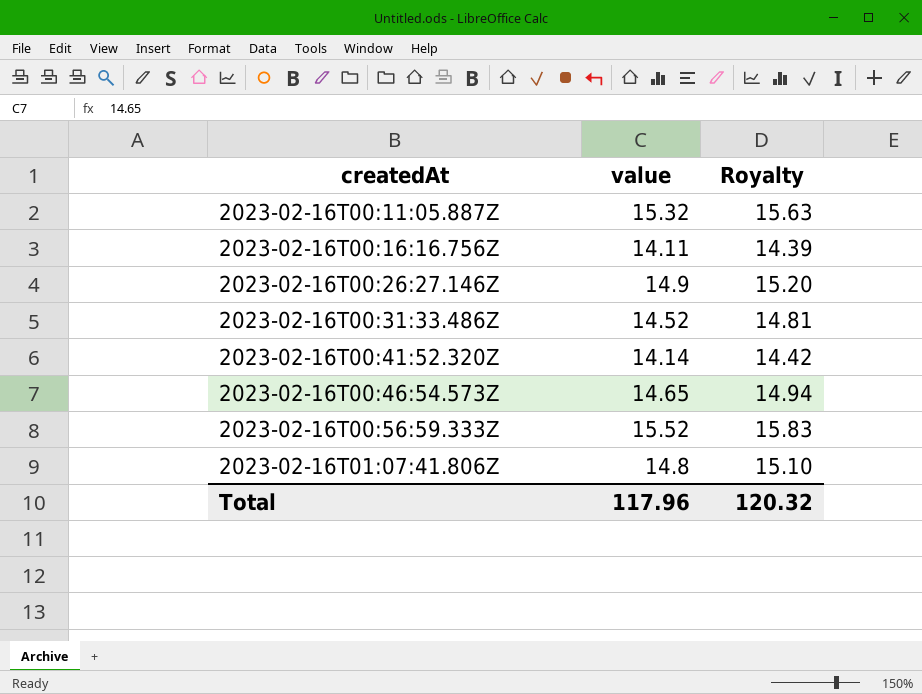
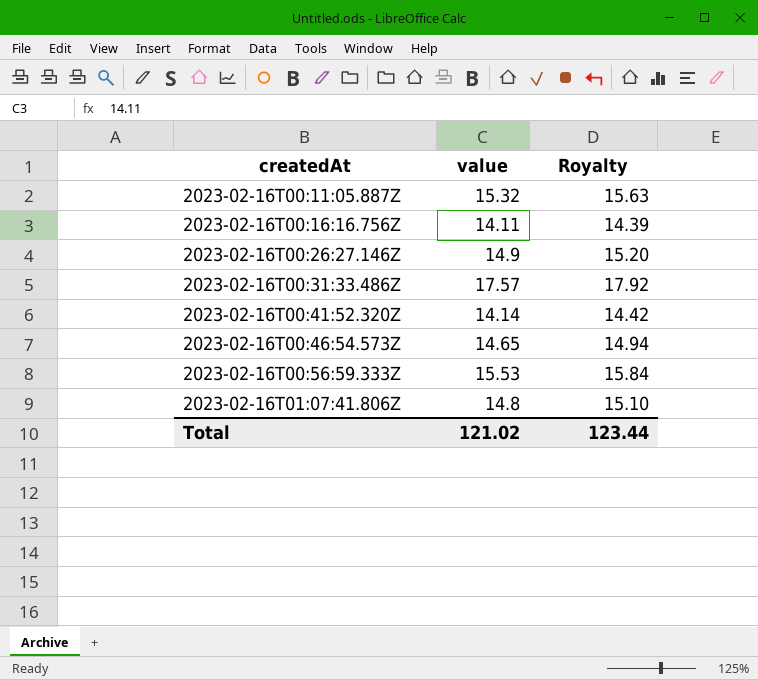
2023-02-16T00:31:33.486Z | value: 14.52 -> 17.57
2023-02-16T00:31:33.486Z | Royalty: 14.81 -> 17.92
2023-02-16T00:56:59.333Z | value: 15.52 -> 15.53
2023-02-16T00:56:59.333Z | Royalty: 15.83 -> 15.84
Total | value: 117.96 -> 121.02
Total | Royalty: 120.32 -> 123.44

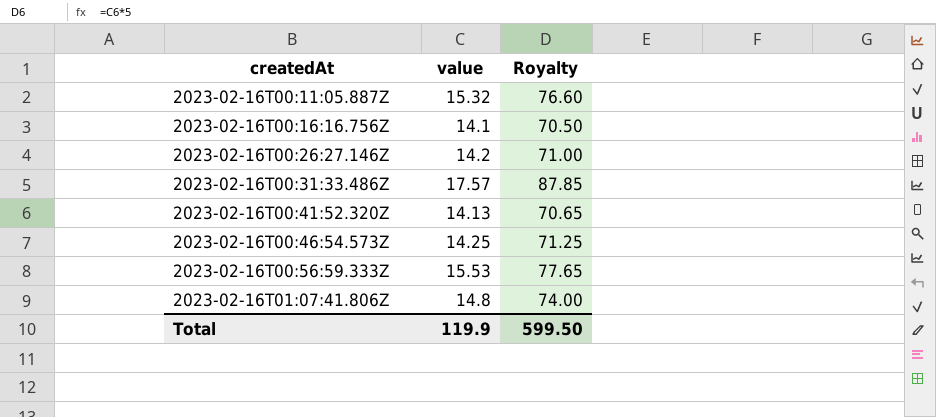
column Royalty | formula: [value] * 1.02 -> [value] * 5
2023-02-16T00:16:16.756Z | value: 14.11 -> 14.1
2023-02-16T00:26:27.146Z | value: 14.9 -> 14.2
2023-02-16T00:41:52.320Z | value: 14.14 -> 14.13
2023-02-16T00:46:54.573Z | value: 14.65 -> 14.25
Total | value: 121.02 -> 119.9
Total | Royalty: 123.44 -> 599.50

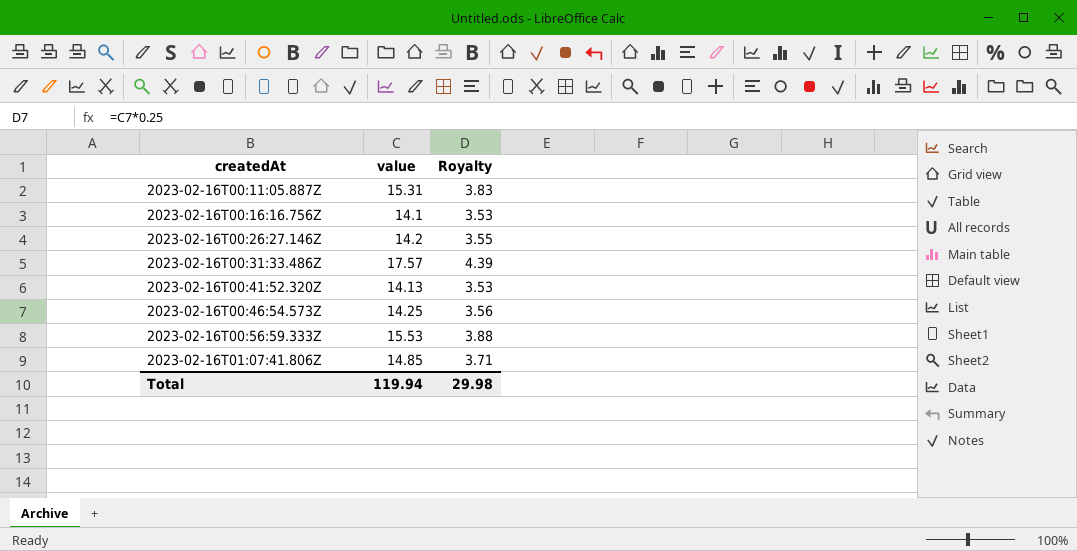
column Royalty | formula: [value] * 5 -> [value] * 0.25
2023-02-16T00:11:05.887Z | value: 15.32 -> 15.31
2023-02-16T01:07:41.806Z | value: 14.8 -> 14.85
Total | value: 119.9 -> 119.94
Total | Royalty: 599.50 -> 29.98

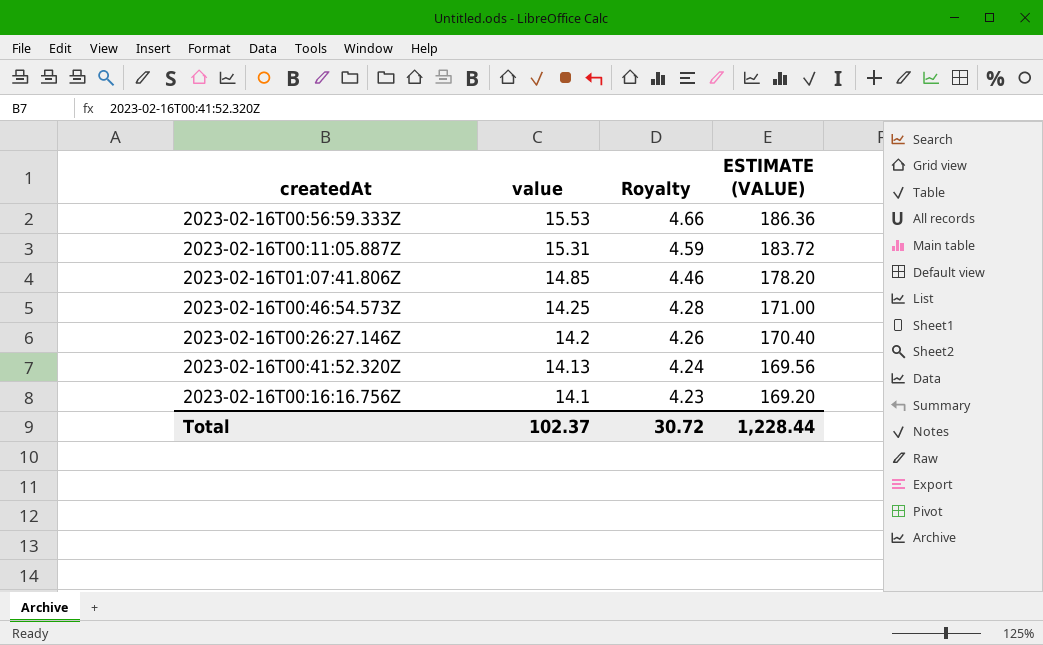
row order: createdAt ascending -> value descending
column Royalty | formula: [value] * 0.25 -> [value] * 0.3
column ESTIMATE (VALUE) | formula: none -> [value] * 12
row 2023-02-16T00:31:33.486Z: 17.57 | 4.39 -> none
Total | value: 119.94 -> 102.37
Total | Royalty: 29.98 -> 30.72

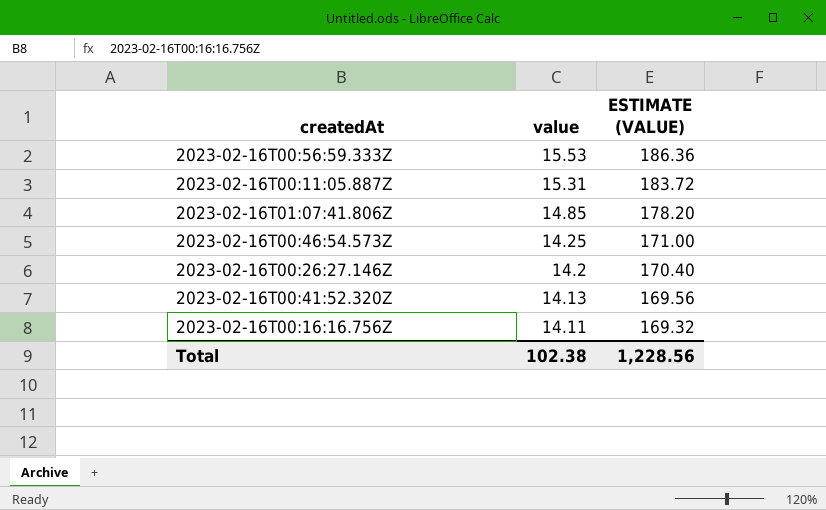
column Royalty | formula: [value] * 0.3 -> none
2023-02-16T00:16:16.756Z | value: 14.1 -> 14.11
2023-02-16T00:16:16.756Z | ESTIMATE (VALUE): 169.20 -> 169.32
Total | value: 102.37 -> 102.38
Total | ESTIMATE (VALUE): 1,228.44 -> 1,228.56

